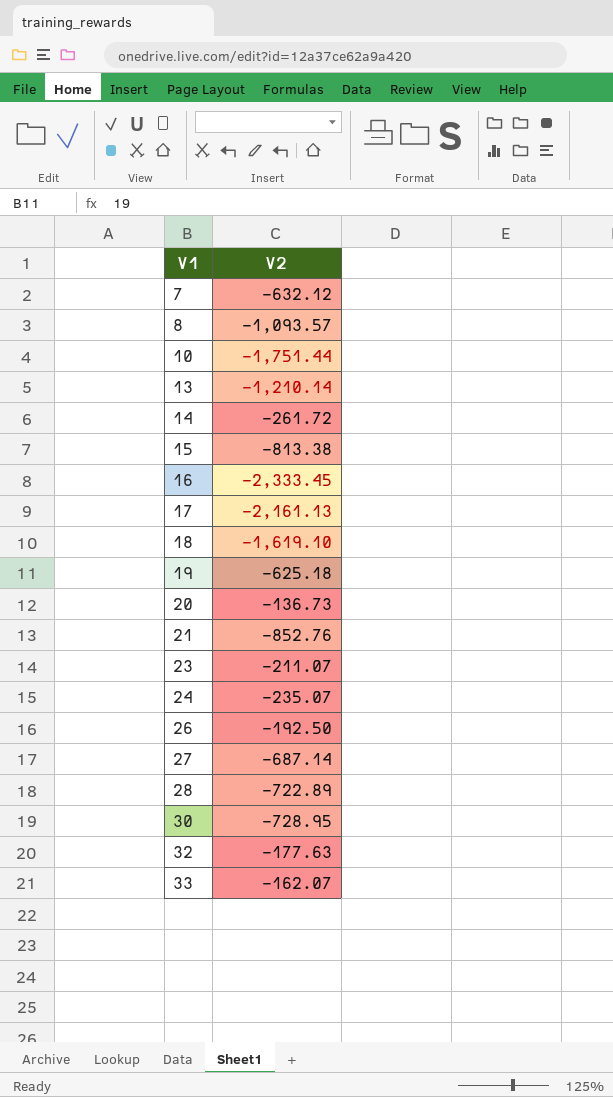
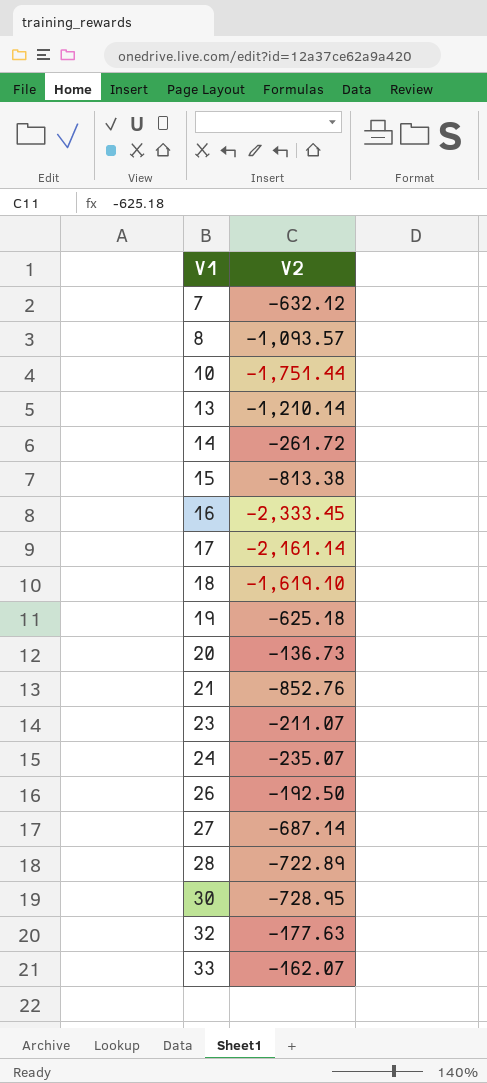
17 | V2: -2,161.13 -> -2,161.14

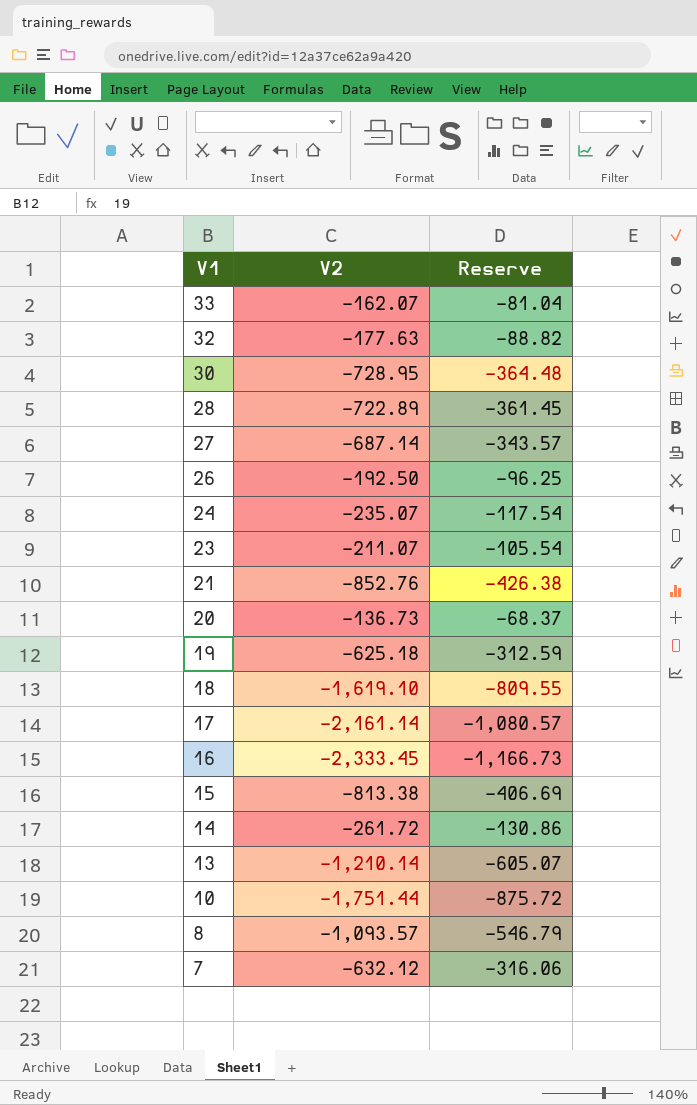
row order: V1 ascending -> V1 descending
column Reserve | formula: none -> [V2] * 0.5

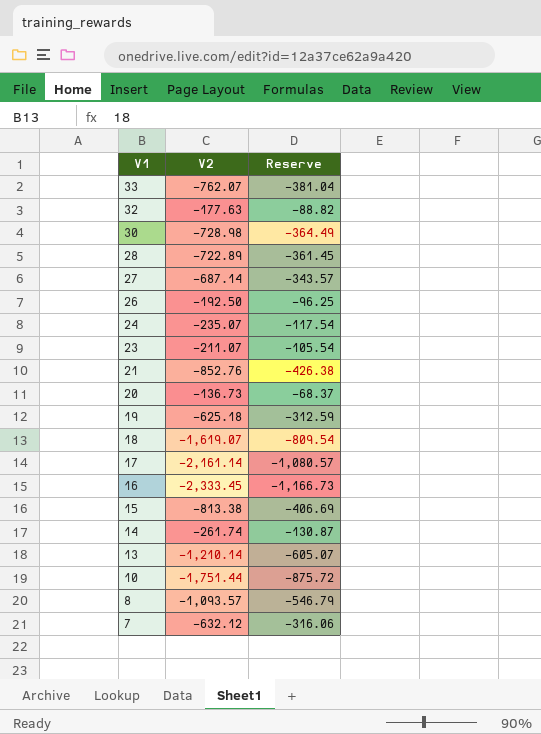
33 | V2: -162.07 -> -762.07
33 | Reserve: -81.04 -> -381.04
30 | V2: -728.95 -> -728.98
30 | Reserve: -364.48 -> -364.49
18 | V2: -1,619.10 -> -1,619.07
18 | Reserve: -809.55 -> -809.54
14 | V2: -261.72 -> -261.74
14 | Reserve: -130.86 -> -130.87

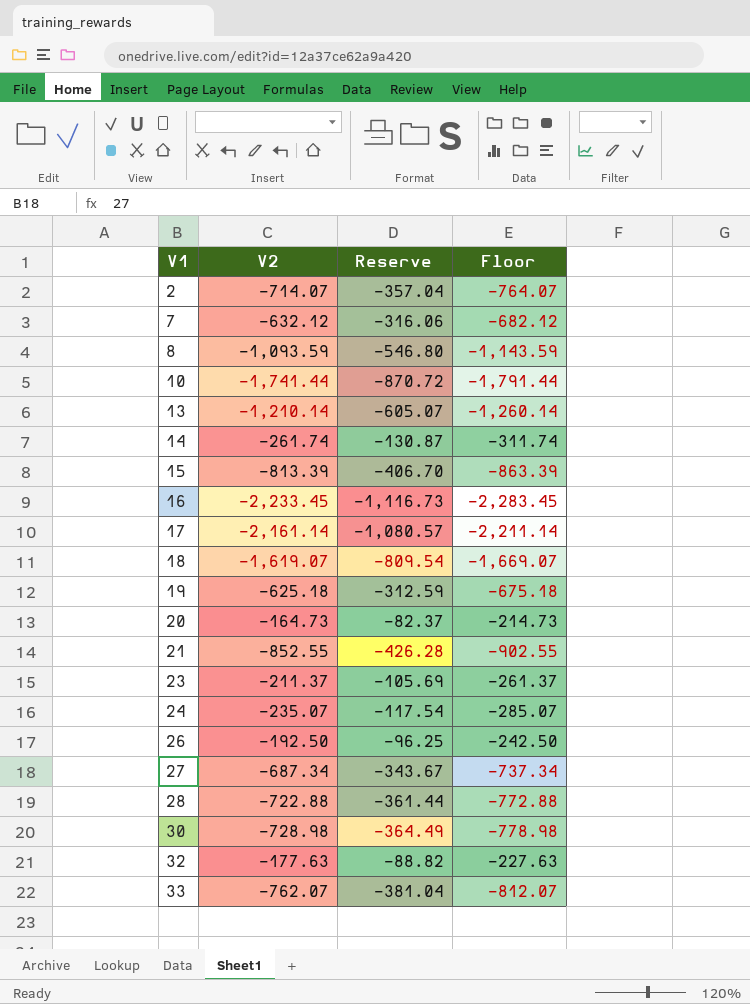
row order: V1 descending -> V1 ascending
column Floor | formula: none -> [V2] - 50
row 2: none -> -714.07 | -357.04 | -764.07
8 | V2: -1,093.57 -> -1,093.59
8 | Reserve: -546.79 -> -546.80
10 | V2: -1,751.44 -> -1,741.44
10 | Reserve: -875.72 -> -870.72
15 | V2: -813.38 -> -813.39
15 | Reserve: -406.69 -> -406.70
16 | V2: -2,333.45 -> -2,233.45
16 | Reserve: -1,166.73 -> -1,116.73
20 | V2: -136.73 -> -164.73
20 | Reserve: -68.37 -> -82.37
21 | V2: -852.76 -> -852.55
21 | Reserve: -426.38 -> -426.28
23 | V2: -211.07 -> -211.37
23 | Reserve: -105.54 -> -105.69
27 | V2: -687.14 -> -687.34
27 | Reserve: -343.57 -> -343.67
28 | V2: -722.89 -> -722.88
28 | Reserve: -361.45 -> -361.44

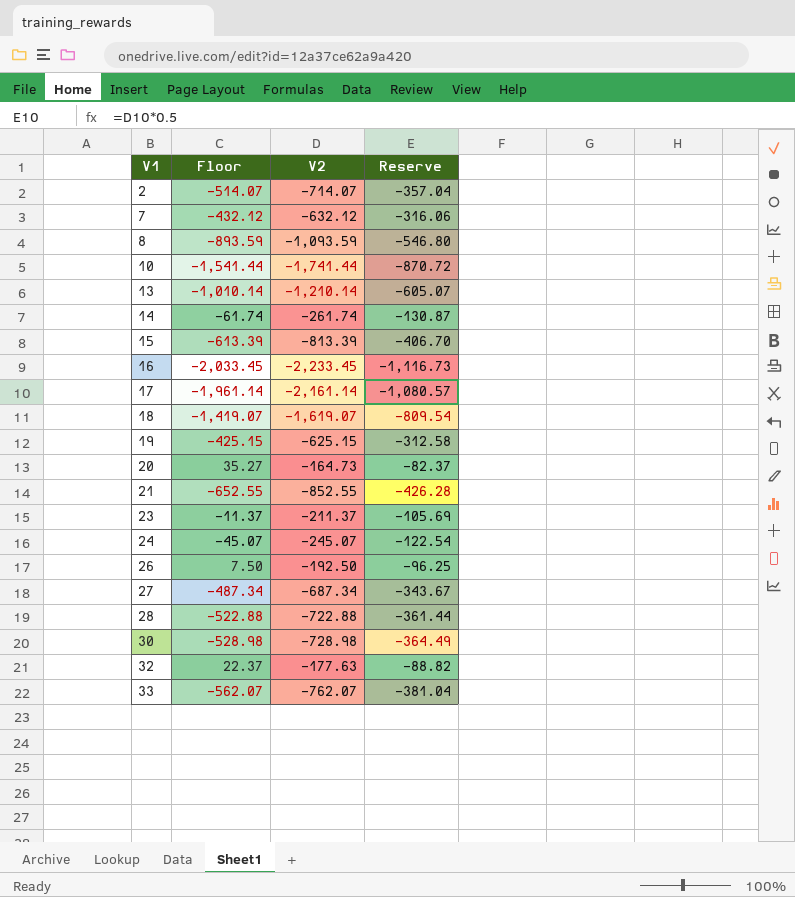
column Floor | formula: [V2] - 50 -> [V2] + 200
column Floor | position: 4 -> 2
19 | V2: -625.18 -> -625.15
19 | Reserve: -312.59 -> -312.58
24 | V2: -235.07 -> -245.07
24 | Reserve: -117.54 -> -122.54

